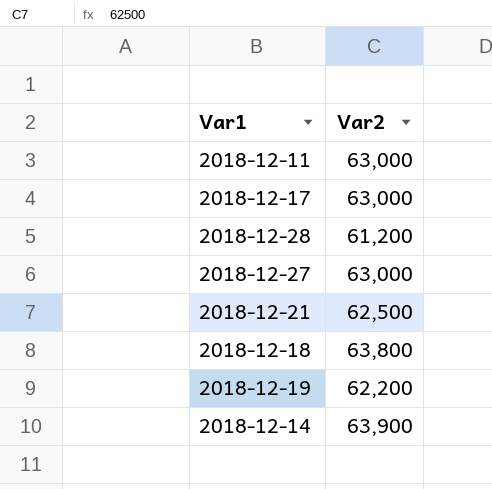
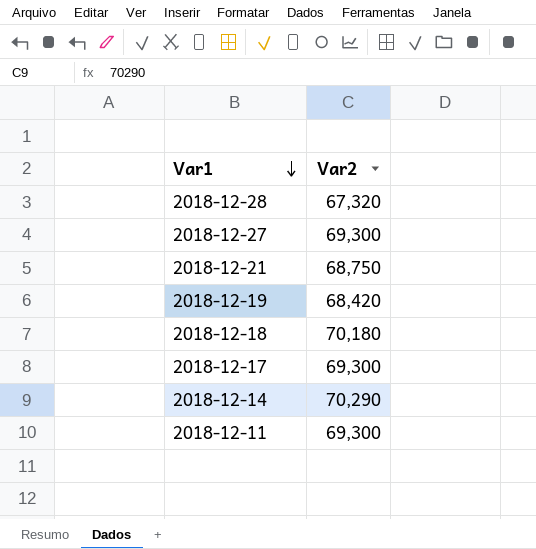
row order: none -> Var1 descending
2018-12-28 | Var2: 61,200 -> 67,320
2018-12-27 | Var2: 63,000 -> 69,300
2018-12-21 | Var2: 62,500 -> 68,750
2018-12-19 | Var2: 62,200 -> 68,420
2018-12-18 | Var2: 63,800 -> 70,180
2018-12-17 | Var2: 63,000 -> 69,300
2018-12-14 | Var2: 63,900 -> 70,290
2018-12-11 | Var2: 63,000 -> 69,300

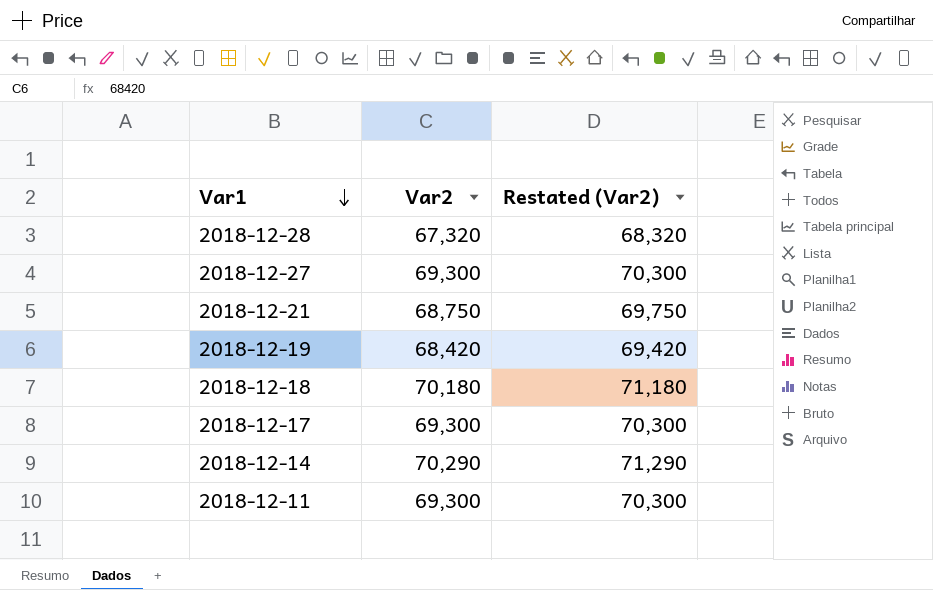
column Restated (Var2) | formula: none -> [Var2] + 1000

